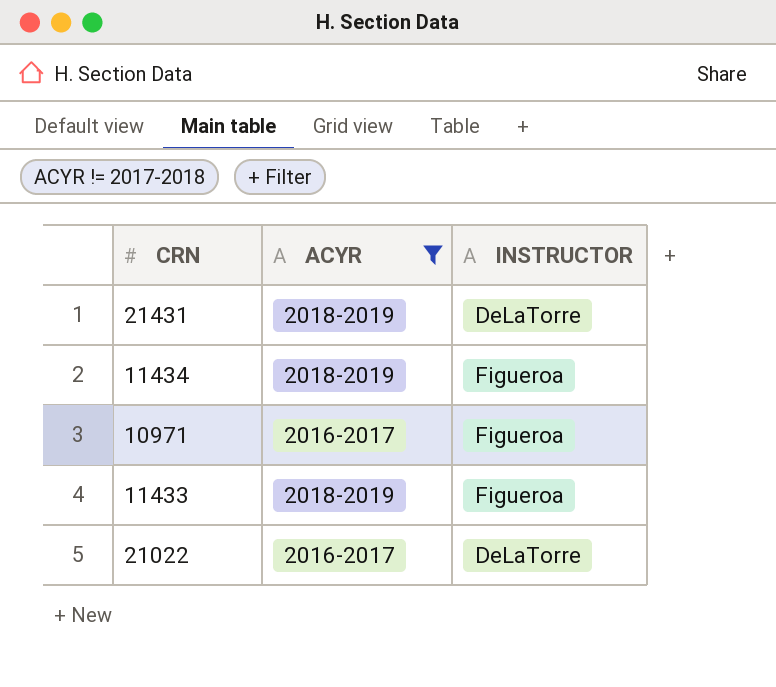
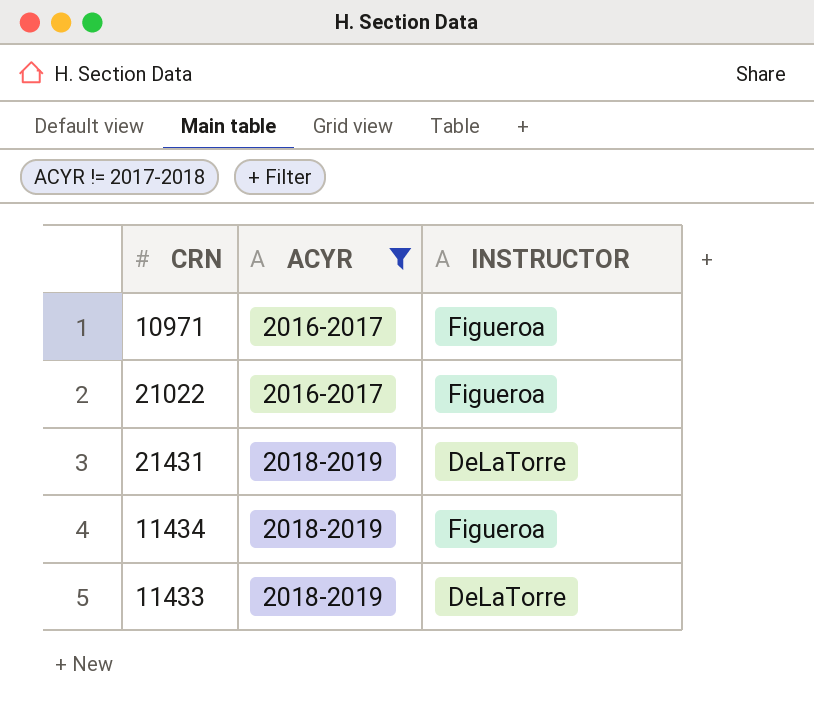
row order: none -> ACYR ascending
21022 | INSTRUCTOR: DeLaTorre -> Figueroa
11433 | INSTRUCTOR: Figueroa -> DeLaTorre

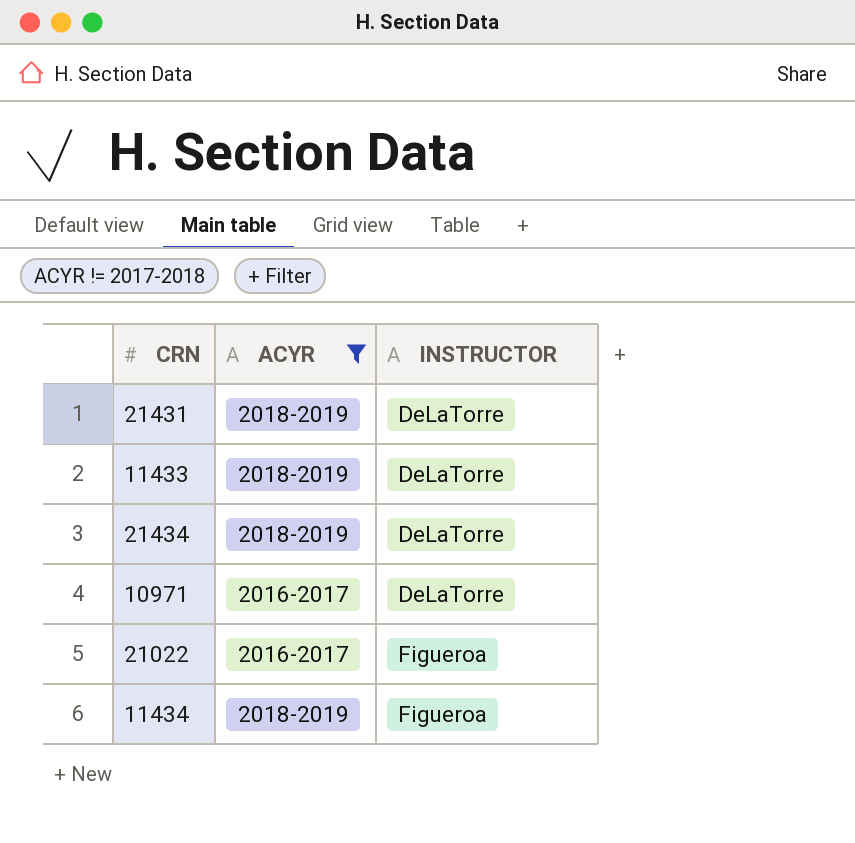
row order: ACYR ascending -> INSTRUCTOR ascending
row 21434: none -> 2018-2019 | DeLaTorre
10971 | INSTRUCTOR: Figueroa -> DeLaTorre

